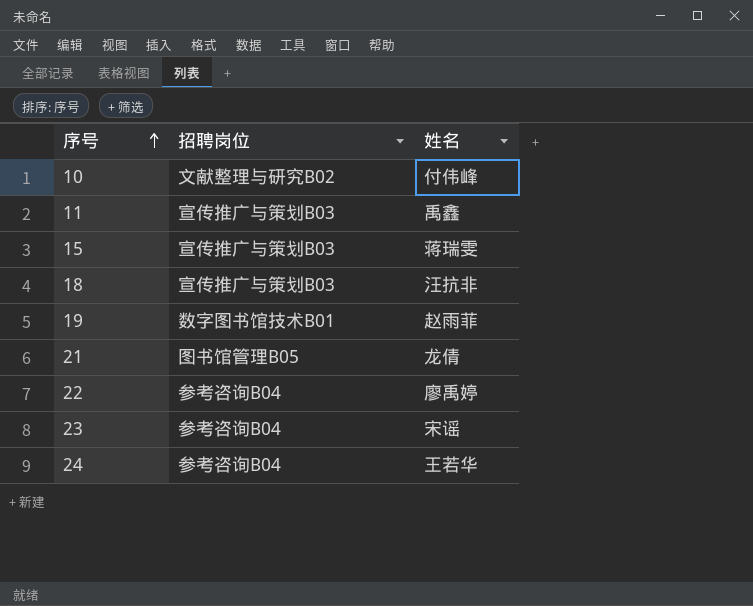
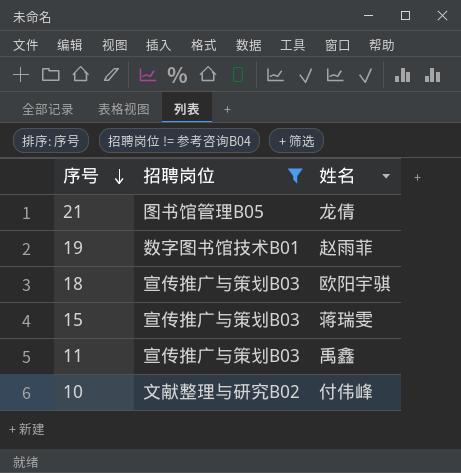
filter: none -> 招聘岗位 != 参考咨询B04
row order: 序号 ascending -> 序号 descending
18 | 姓名: 汪抗非 -> 欧阳宇骐

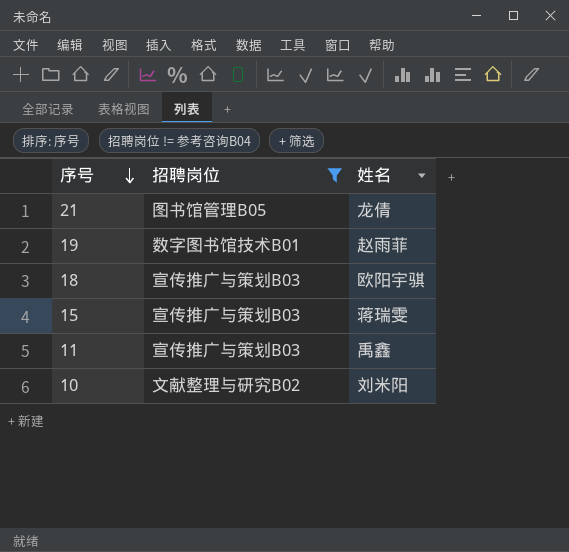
10 | 姓名: 付伟峰 -> 刘米阳

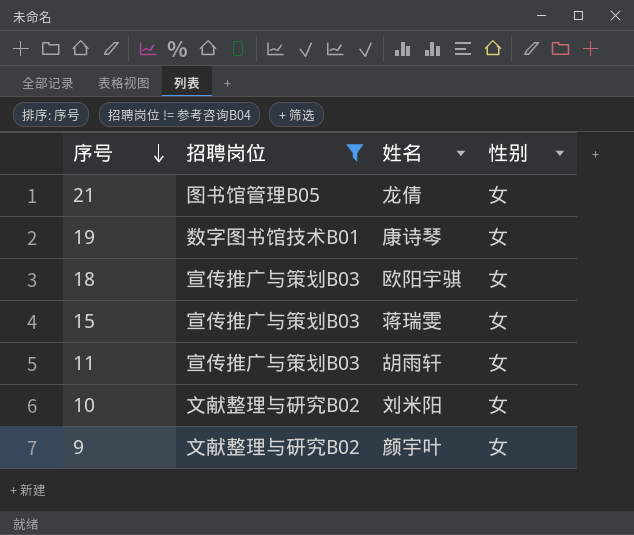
column 性别 | position: none -> 4
19 | 姓名: 赵雨菲 -> 康诗琴
11 | 姓名: 禹鑫 -> 胡雨轩
row 9: none -> 文献整理与研究B02 | 颜宇叶 | 女

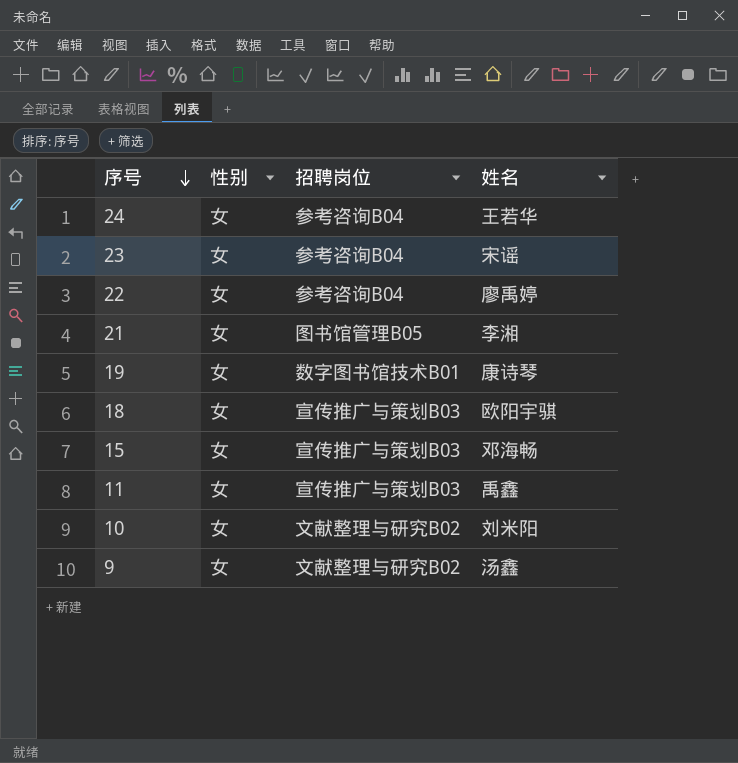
filter: 招聘岗位 != 参考咨询B04 -> none
column 性别 | position: 4 -> 2
21 | 姓名: 龙倩 -> 李湘
15 | 姓名: 蒋瑞雯 -> 邓海畅
11 | 姓名: 胡雨轩 -> 禹鑫
9 | 姓名: 颜宇叶 -> 汤鑫

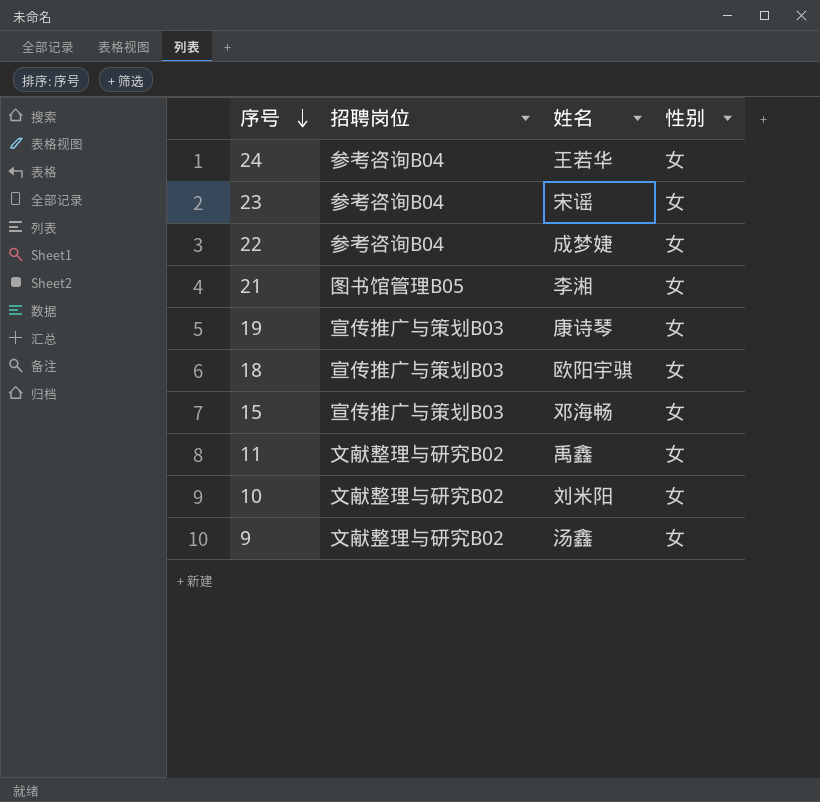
column 性别 | position: 2 -> 4
22 | 姓名: 廖禹婷 -> 成梦婕
19 | 招聘岗位: 数字图书馆技术B01 -> 宣传推广与策划B03
11 | 招聘岗位: 宣传推广与策划B03 -> 文献整理与研究B02

